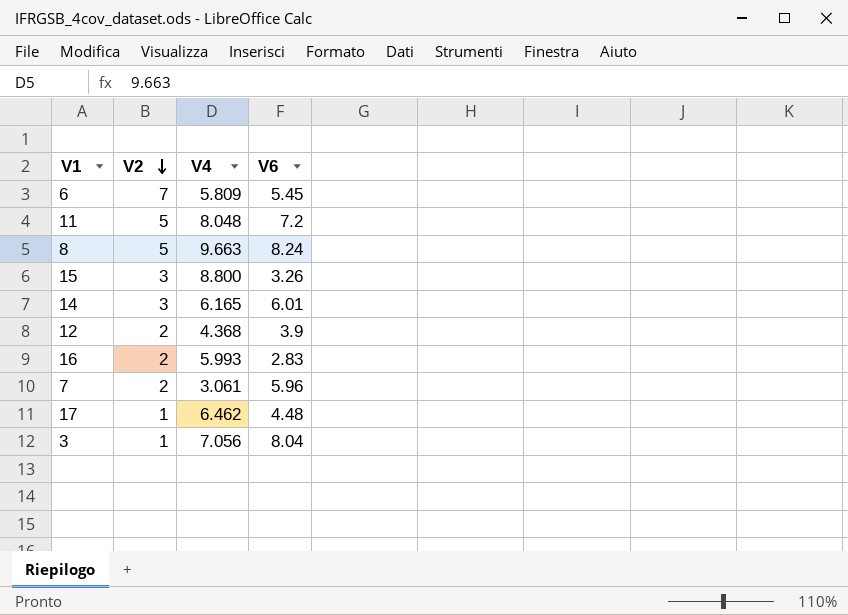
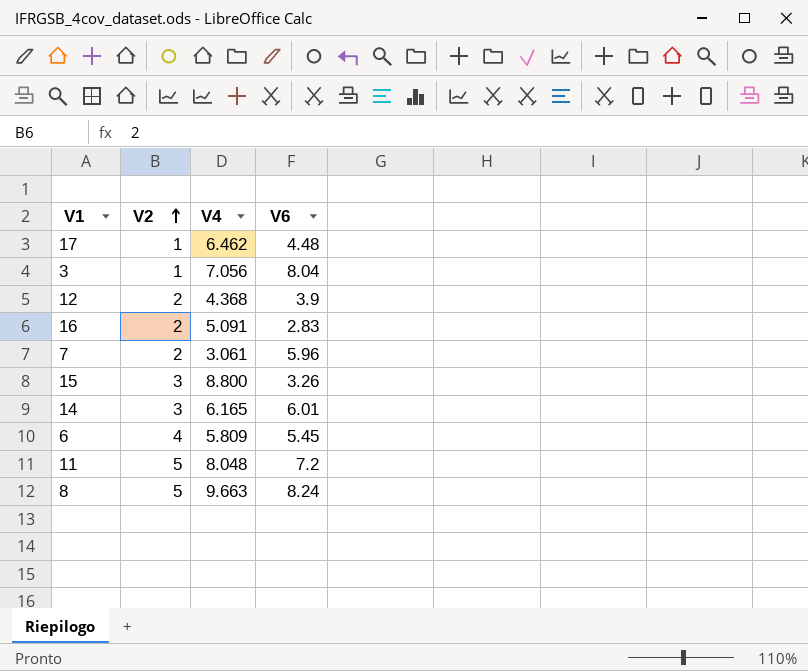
row order: V2 descending -> V2 ascending
16 | V4: 5.993 -> 5.091
6 | V2: 7 -> 4

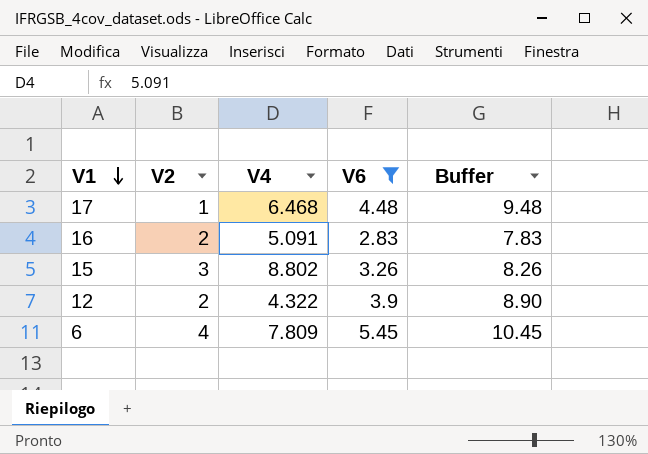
filter: none -> V6 <= 5.45
row order: V2 ascending -> V1 descending
column Buffer | formula: none -> [V6] + 5
17 | V4: 6.462 -> 6.468
15 | V4: 8.800 -> 8.802
12 | V4: 4.368 -> 4.322
6 | V4: 5.809 -> 7.809

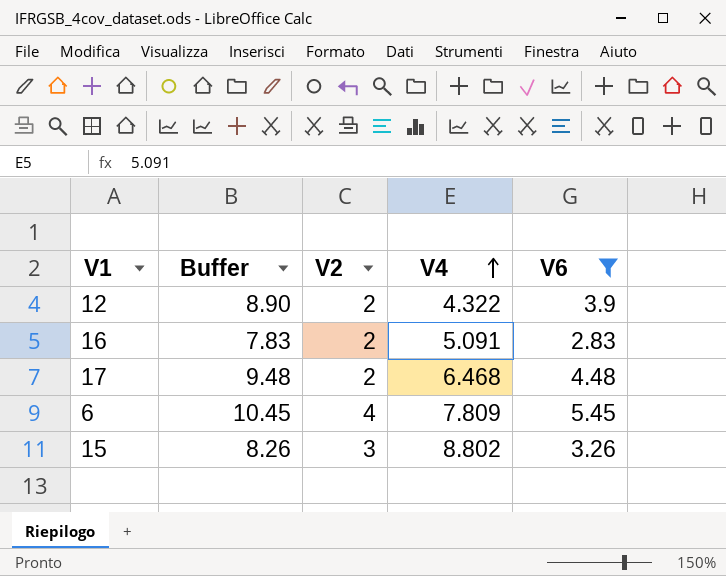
row order: V1 descending -> V4 ascending
column Buffer | position: 5 -> 2
17 | V2: 1 -> 2

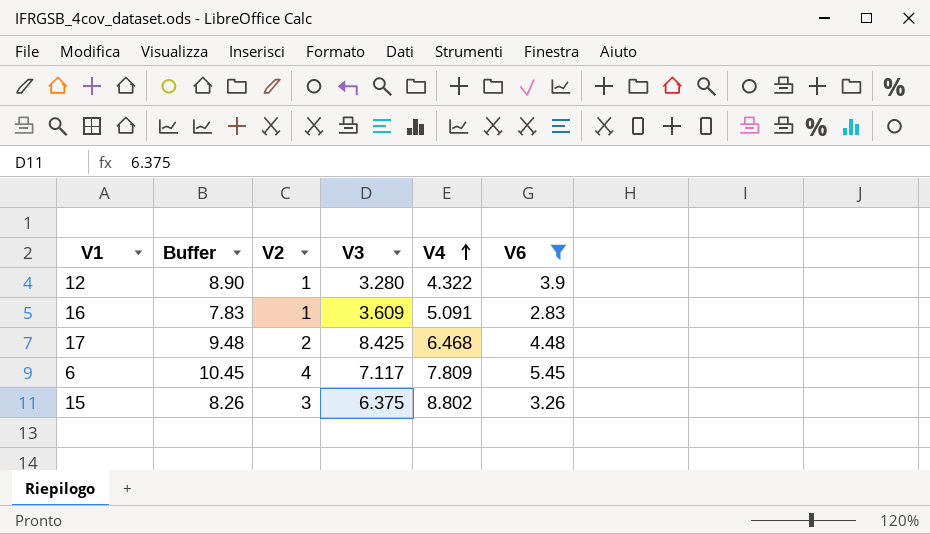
column V3 | position: none -> 4
12 | V2: 2 -> 1
16 | V2: 2 -> 1

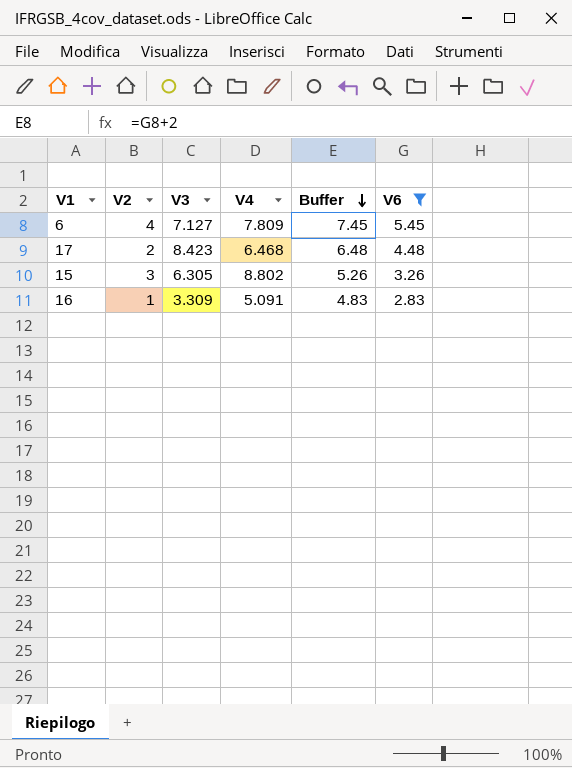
row order: V4 ascending -> Buffer descending
column Buffer | formula: [V6] + 5 -> [V6] + 2
column Buffer | position: 2 -> 5
row 12: 8.90 | 1 | 3.280 | 4.322 | 3.9 -> none
6 | V3: 7.117 -> 7.127
17 | V3: 8.425 -> 8.423
15 | V3: 6.375 -> 6.305
16 | V3: 3.609 -> 3.309

